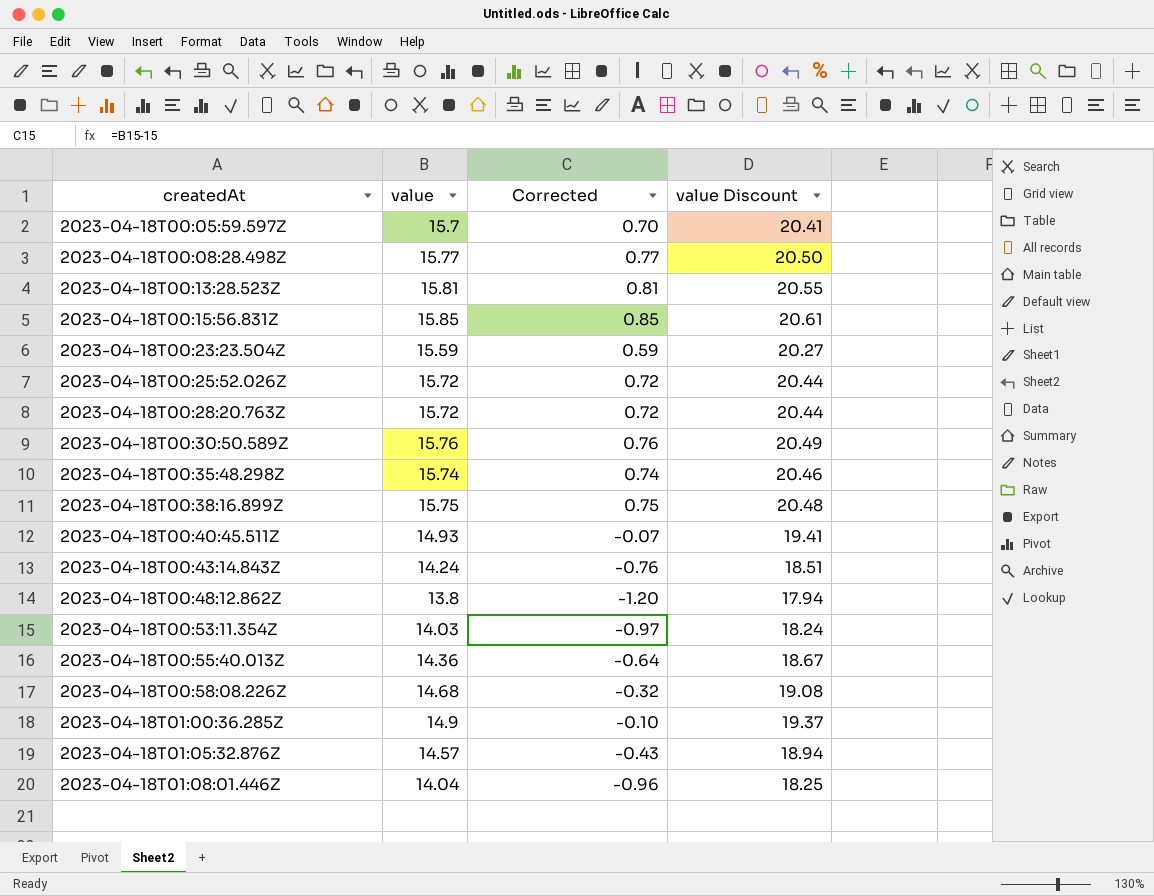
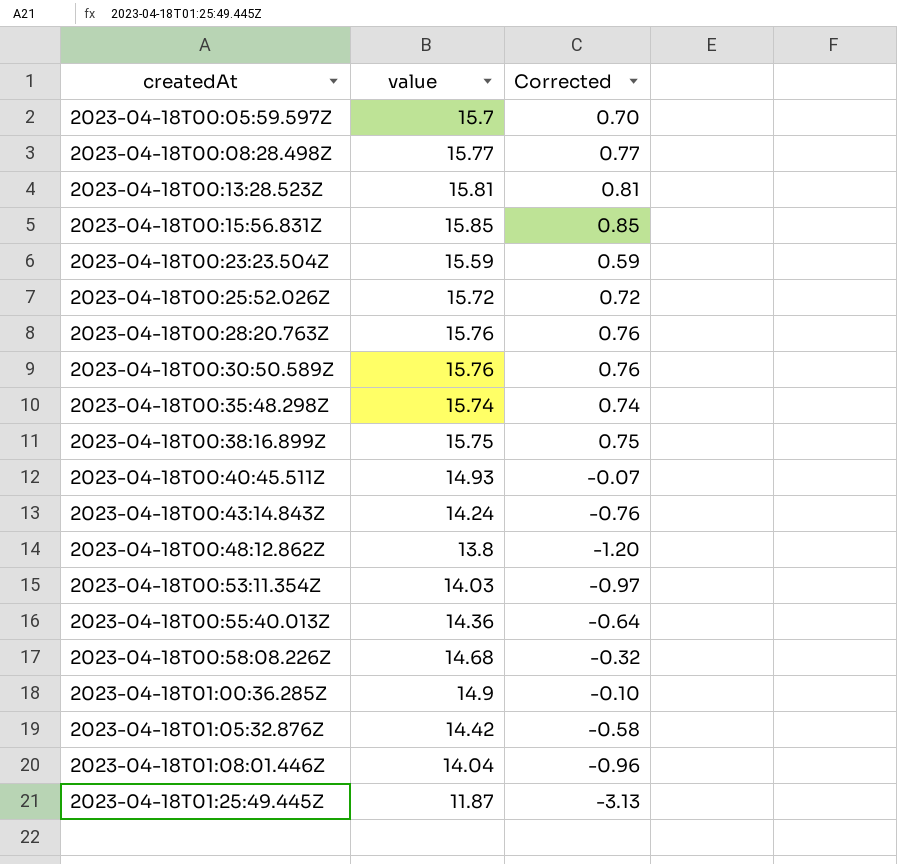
column value Discount | formula: [value] * 1.3 -> none
2023-04-18T00:28:20.763Z | value: 15.72 -> 15.76
2023-04-18T00:28:20.763Z | Corrected: 0.72 -> 0.76
2023-04-18T01:05:32.876Z | value: 14.57 -> 14.42
2023-04-18T01:05:32.876Z | Corrected: -0.43 -> -0.58
row 2023-04-18T01:25:49.445Z: none -> 11.87 | -3.13

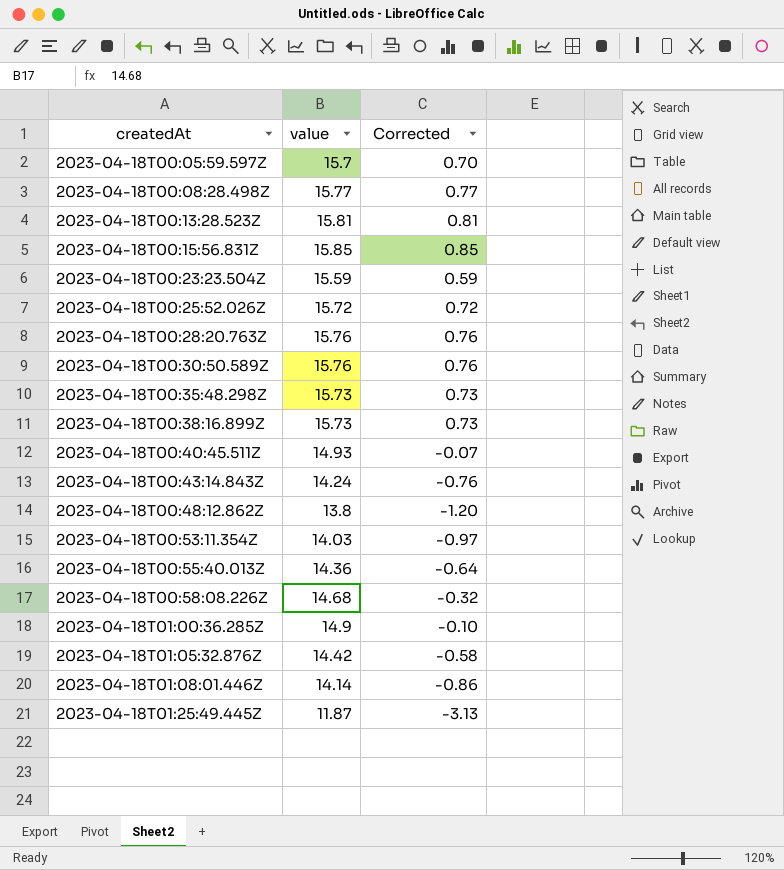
2023-04-18T00:35:48.298Z | value: 15.74 -> 15.73
2023-04-18T00:35:48.298Z | Corrected: 0.74 -> 0.73
2023-04-18T00:38:16.899Z | value: 15.75 -> 15.73
2023-04-18T00:38:16.899Z | Corrected: 0.75 -> 0.73
2023-04-18T01:08:01.446Z | value: 14.04 -> 14.14
2023-04-18T01:08:01.446Z | Corrected: -0.96 -> -0.86

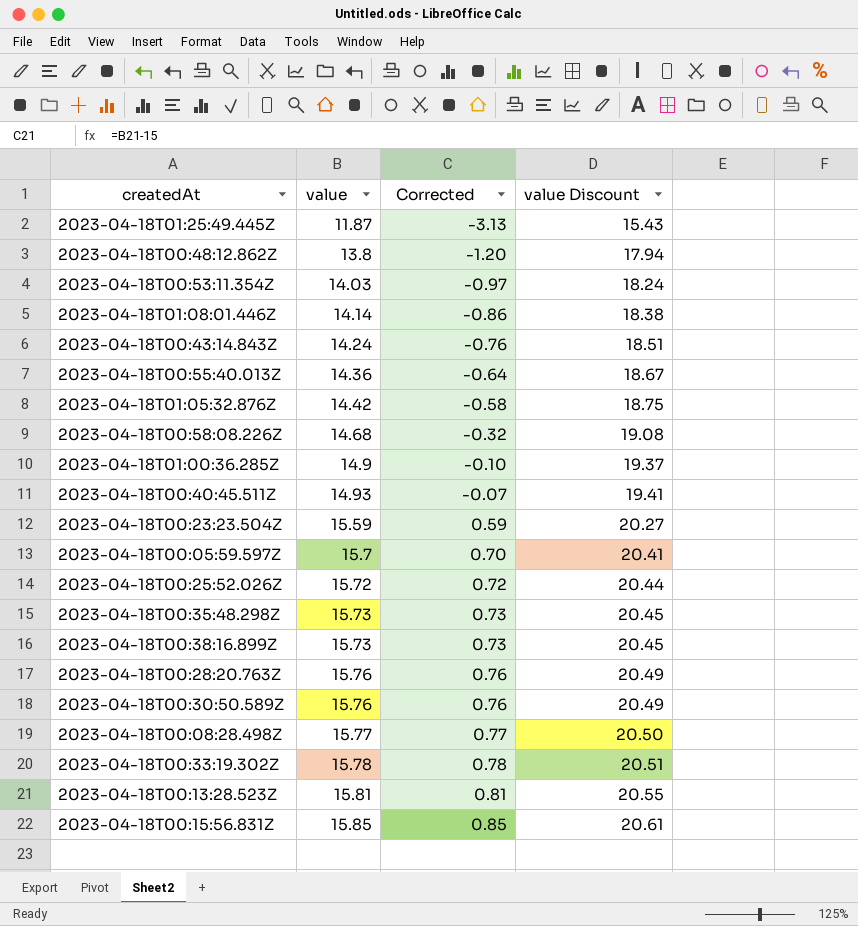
row order: createdAt ascending -> value ascending
column value Discount | formula: none -> [value] * 1.3
row 2023-04-18T00:33:19.302Z: none -> 15.78 | 0.78 | 20.51

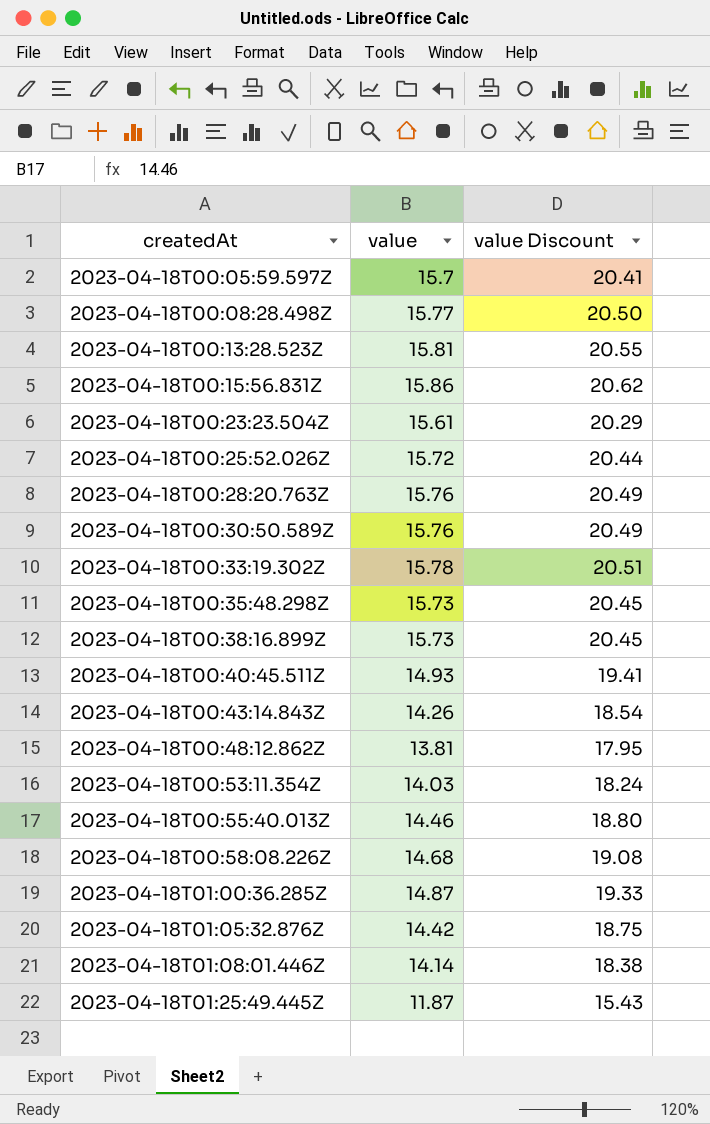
row order: value ascending -> createdAt ascending
column Corrected | formula: [value] - 15 -> none
2023-04-18T00:15:56.831Z | value: 15.85 -> 15.86
2023-04-18T00:15:56.831Z | value Discount: 20.61 -> 20.62
2023-04-18T00:23:23.504Z | value: 15.59 -> 15.61
2023-04-18T00:23:23.504Z | value Discount: 20.27 -> 20.29
2023-04-18T00:43:14.843Z | value: 14.24 -> 14.26
2023-04-18T00:43:14.843Z | value Discount: 18.51 -> 18.54
2023-04-18T00:48:12.862Z | value: 13.8 -> 13.81
2023-04-18T00:48:12.862Z | value Discount: 17.94 -> 17.95
2023-04-18T00:55:40.013Z | value: 14.36 -> 14.46
2023-04-18T00:55:40.013Z | value Discount: 18.67 -> 18.80
2023-04-18T01:00:36.285Z | value: 14.9 -> 14.87
2023-04-18T01:00:36.285Z | value Discount: 19.37 -> 19.33

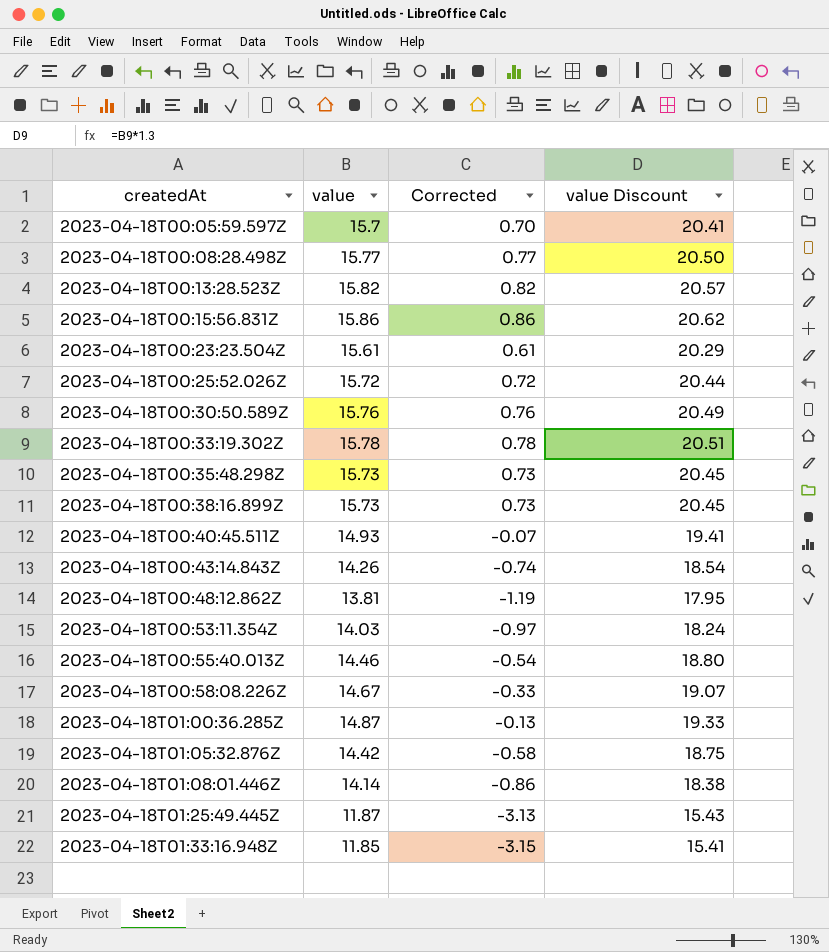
column Corrected | formula: none -> [value] - 15
row 2023-04-18T00:28:20.763Z: 15.76 | 20.49 -> none
2023-04-18T00:13:28.523Z | value: 15.81 -> 15.82
2023-04-18T00:13:28.523Z | value Discount: 20.55 -> 20.57
2023-04-18T00:58:08.226Z | value: 14.68 -> 14.67
2023-04-18T00:58:08.226Z | value Discount: 19.08 -> 19.07
row 2023-04-18T01:33:16.948Z: none -> 11.85 | -3.15 | 15.41

